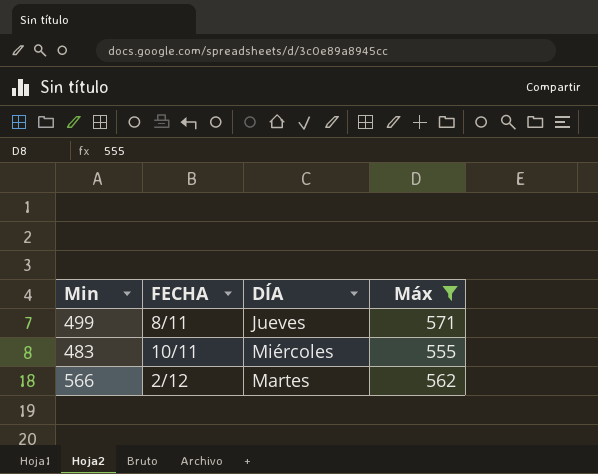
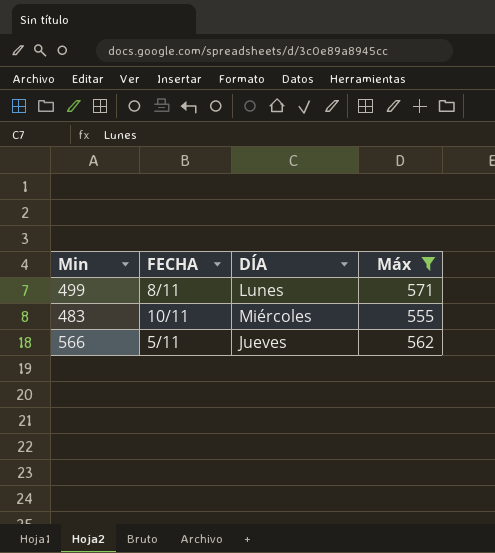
499 | DÍA: Jueves -> Lunes
566 | FECHA: 2/12 -> 5/11
566 | DÍA: Martes -> Jueves

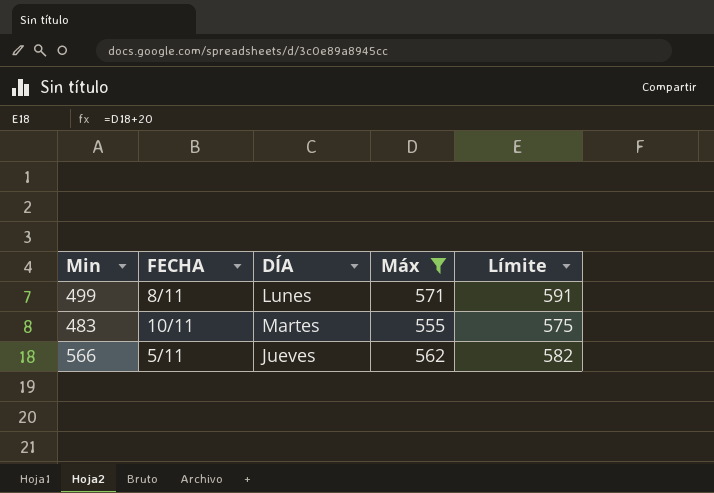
column Límite | formula: none -> [Máx] + 20
483 | DÍA: Miércoles -> Martes

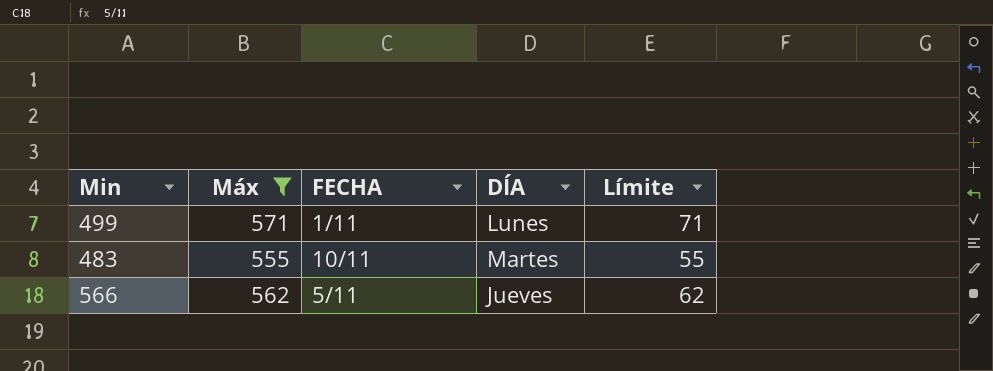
column Máx | position: 4 -> 2
column Límite | formula: [Máx] + 20 -> [Máx] - 500
499 | FECHA: 8/11 -> 1/11

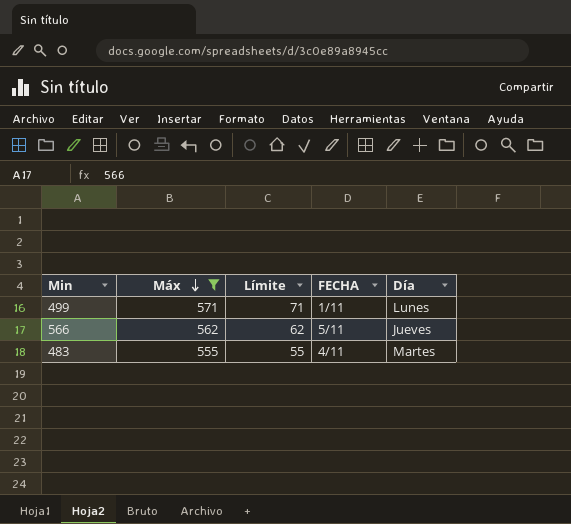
row order: none -> Máx descending
column Límite | position: 5 -> 3
column name: DÍA -> Día
483 | FECHA: 10/11 -> 4/11

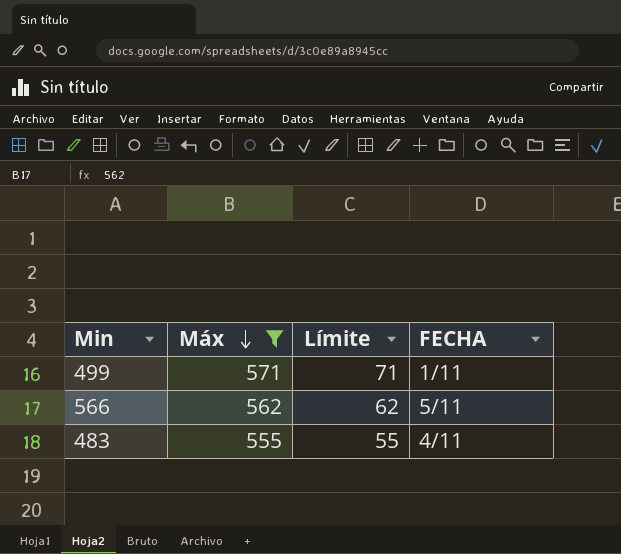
column Día | position: 5 -> none

